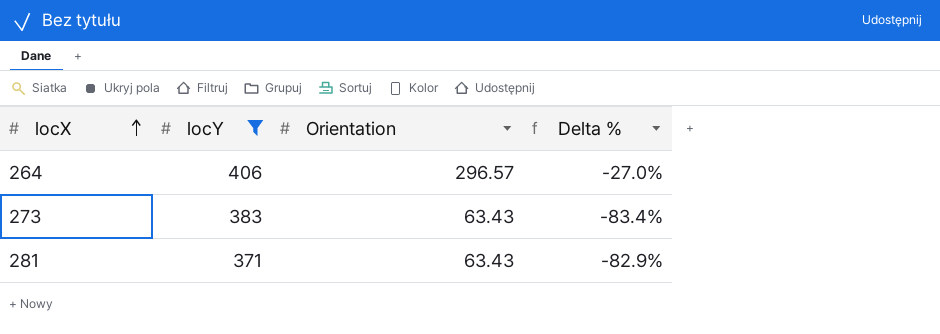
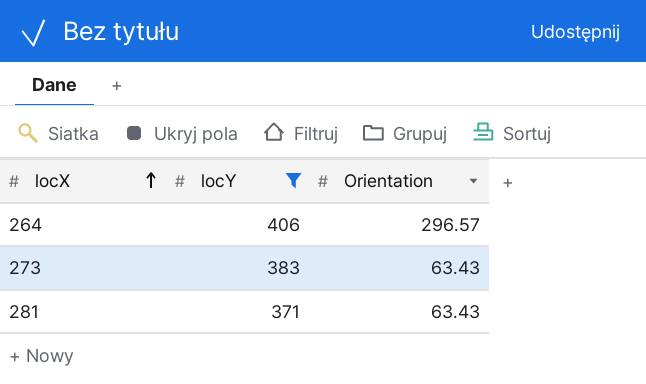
column Delta % | formula: ([Orientation] - [locY]) / [locY] -> none

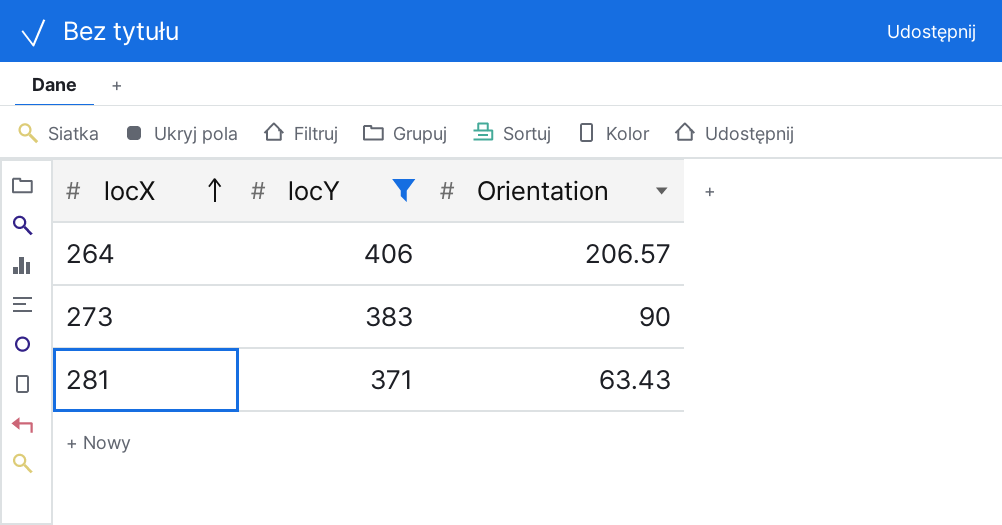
264 | Orientation: 296.57 -> 206.57
273 | Orientation: 63.43 -> 90

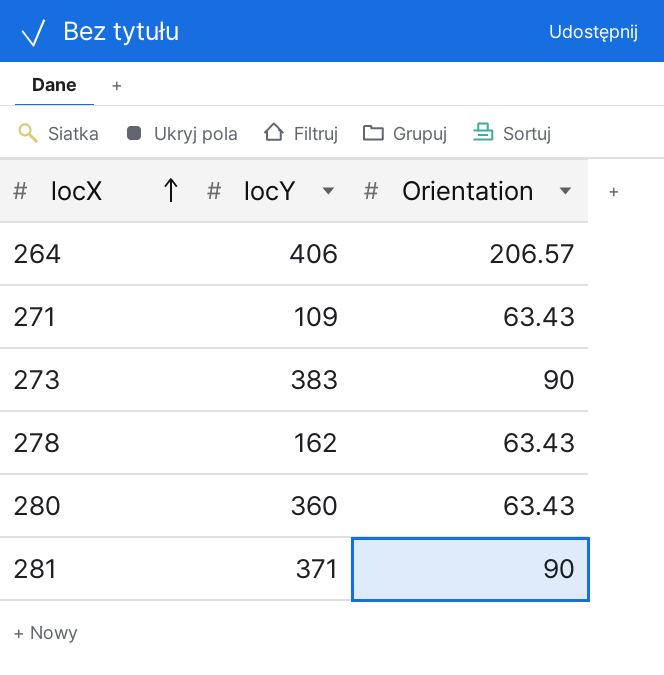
filter: locY >= 371 -> none
281 | Orientation: 63.43 -> 90

